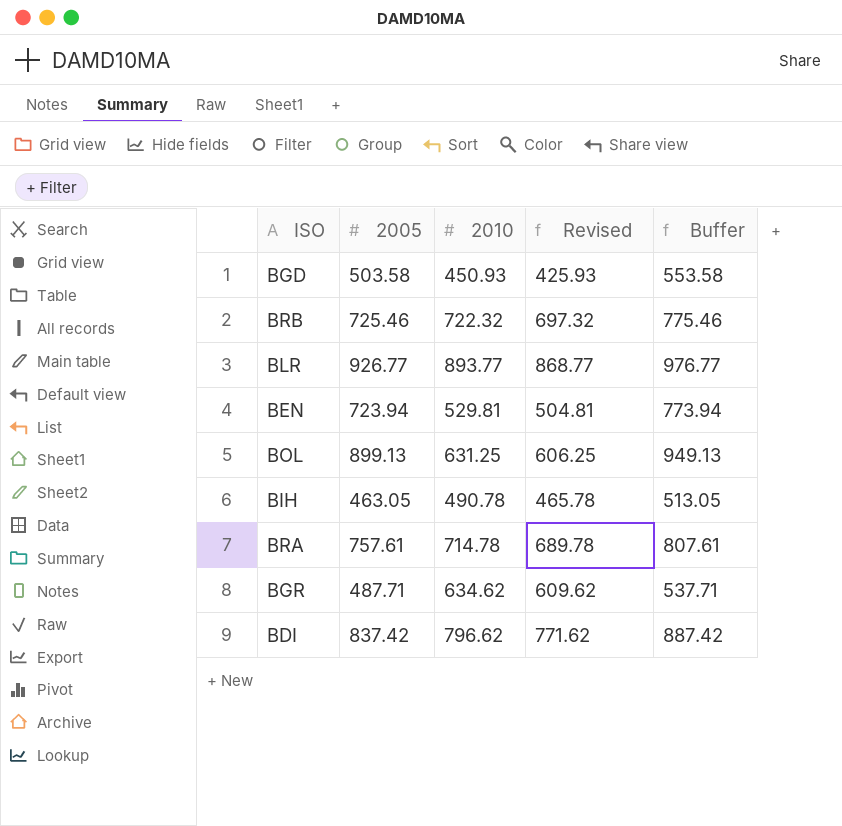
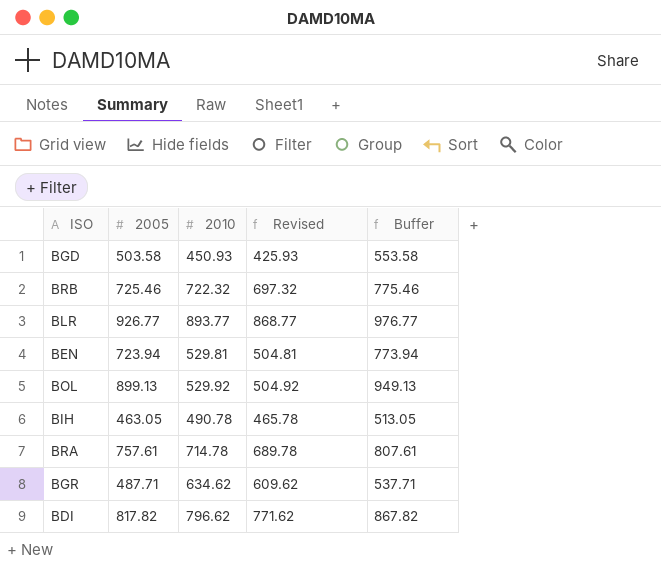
BOL | 2010: 631.25 -> 529.92
BOL | Revised: 606.25 -> 504.92
BDI | 2005: 837.42 -> 817.82
BDI | Buffer: 887.42 -> 867.82

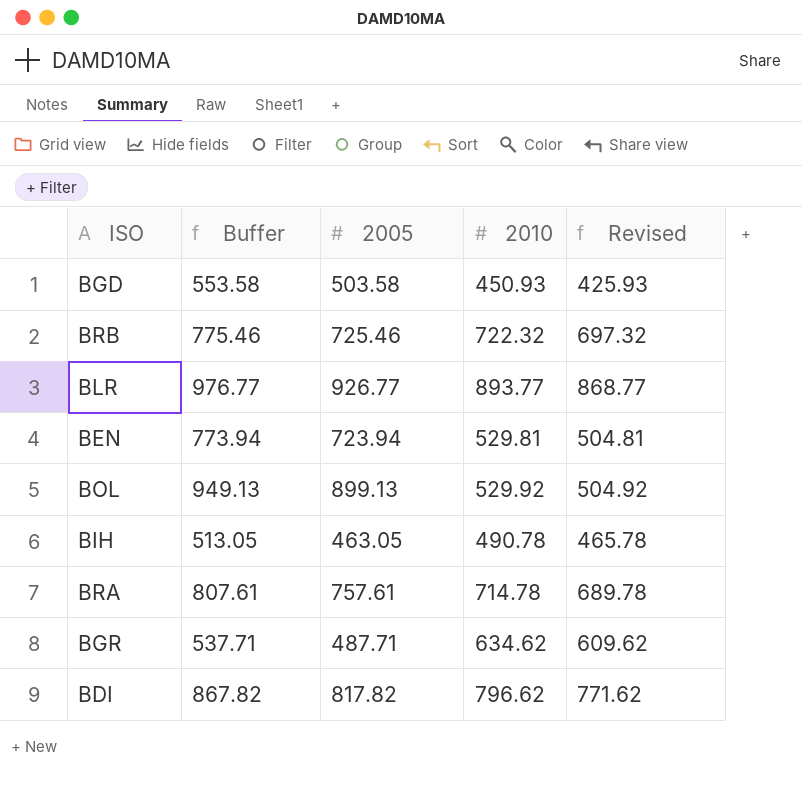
column Buffer | position: 5 -> 2

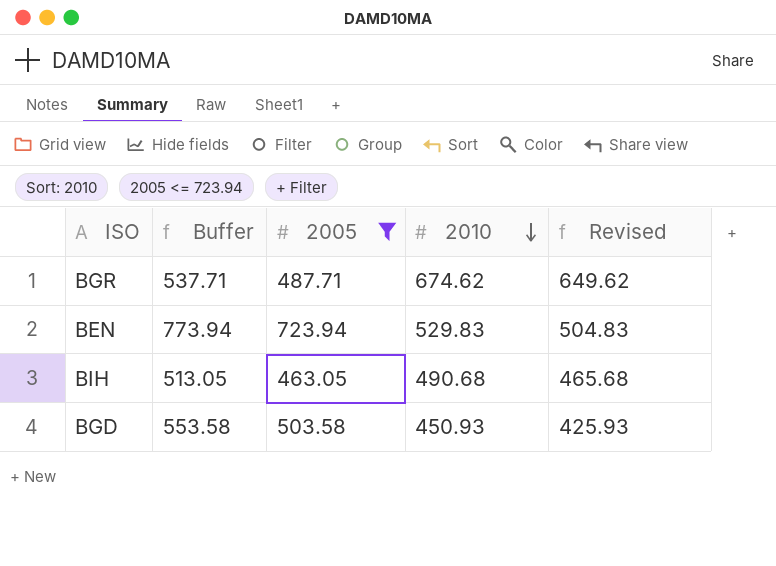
filter: none -> 2005 <= 723.94
row order: none -> 2010 descending
BGR | 2010: 634.62 -> 674.62
BGR | Revised: 609.62 -> 649.62
BEN | 2010: 529.81 -> 529.83
BEN | Revised: 504.81 -> 504.83
BIH | 2010: 490.78 -> 490.68
BIH | Revised: 465.78 -> 465.68

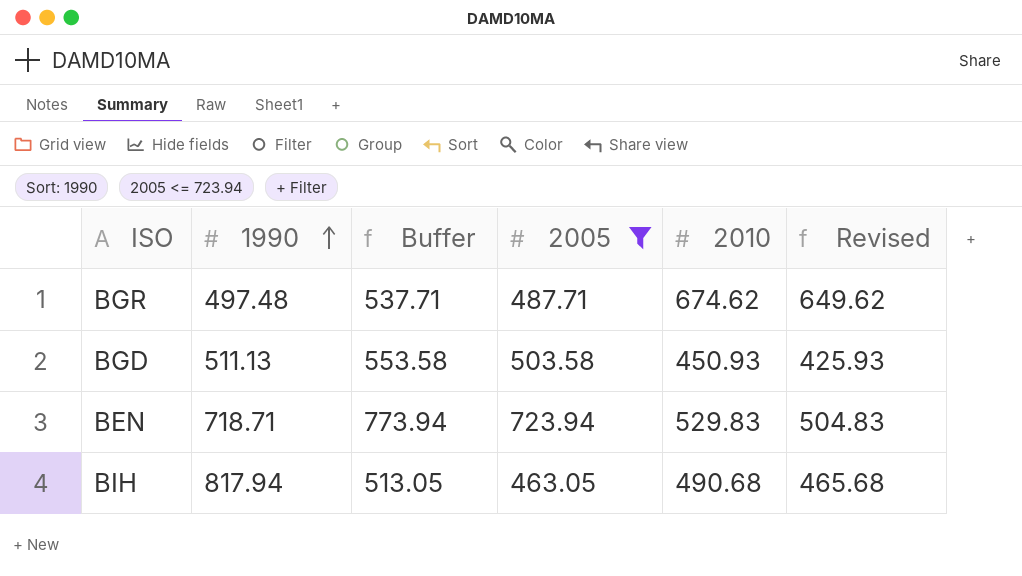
row order: 2010 descending -> 1990 ascending
column 1990 | position: none -> 2

